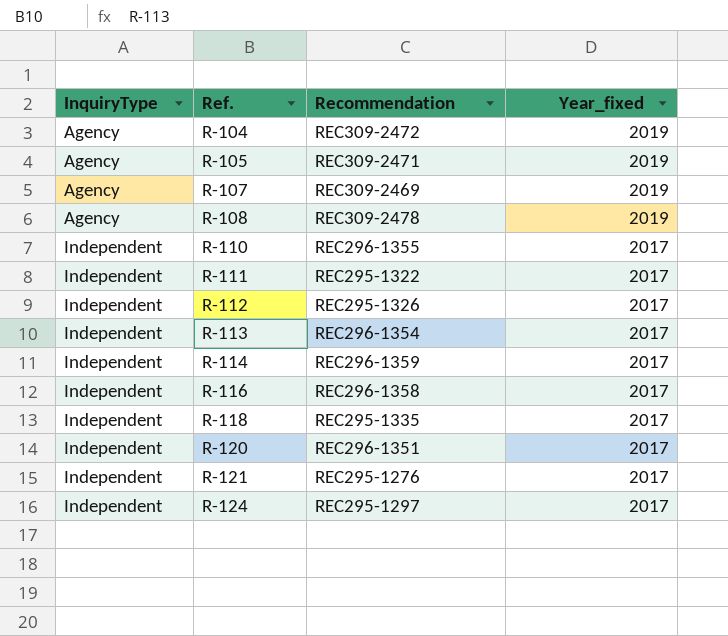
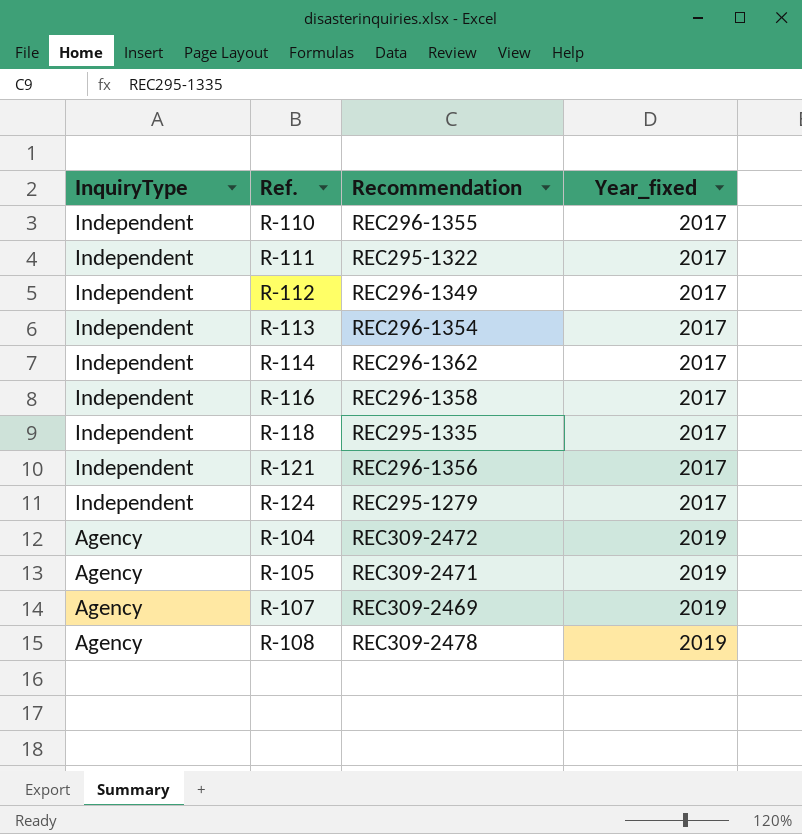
row order: InquiryType ascending -> InquiryType descending
row R-120: Independent | REC296-1351 | 2017 -> none
R-112 | Recommendation: REC295-1326 -> REC296-1349
R-114 | Recommendation: REC296-1359 -> REC296-1362
R-121 | Recommendation: REC295-1276 -> REC296-1356
R-124 | Recommendation: REC295-1297 -> REC295-1279

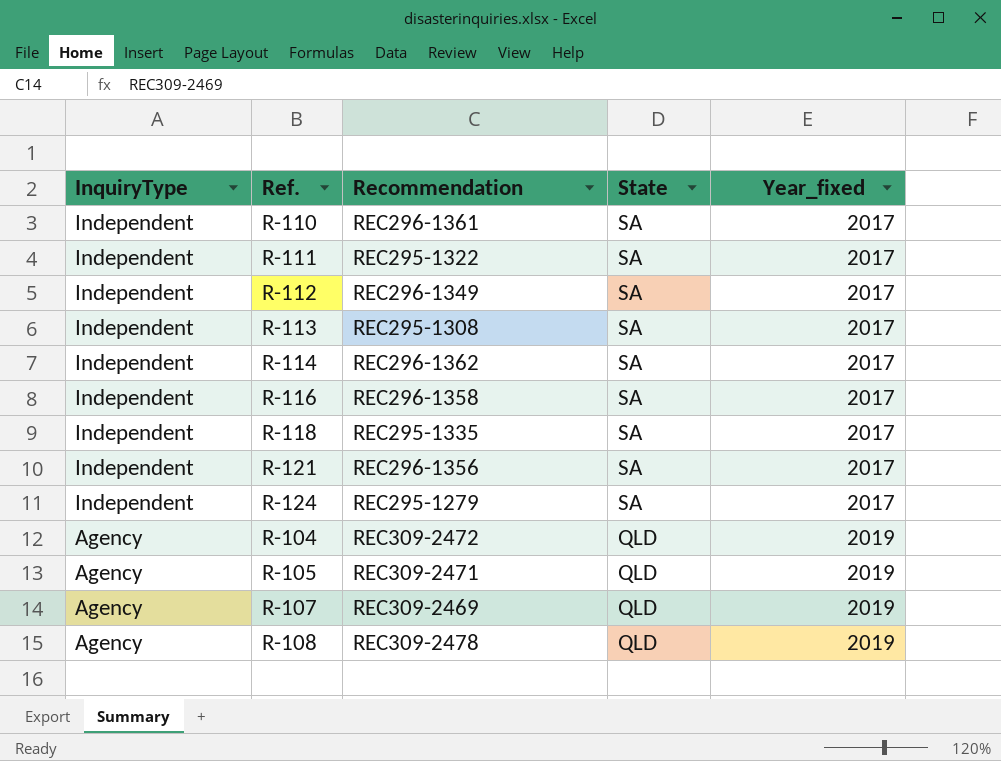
column State | position: none -> 4
R-110 | Recommendation: REC296-1355 -> REC296-1361
R-113 | Recommendation: REC296-1354 -> REC295-1308

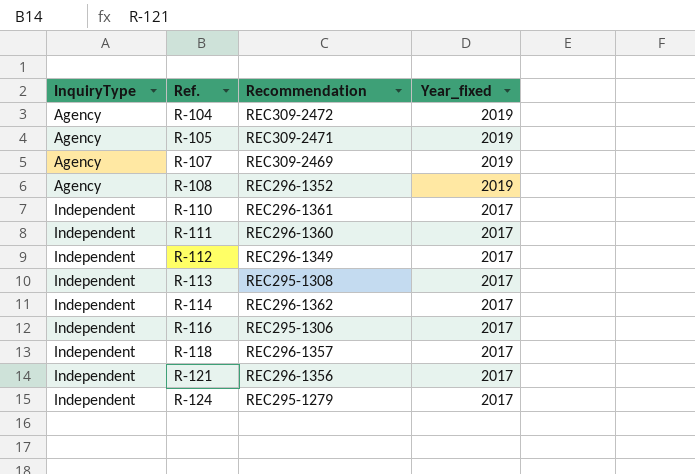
row order: InquiryType descending -> InquiryType ascending
column State | position: 4 -> none
R-108 | Recommendation: REC309-2478 -> REC296-1352
R-111 | Recommendation: REC295-1322 -> REC296-1360
R-116 | Recommendation: REC296-1358 -> REC295-1306
R-118 | Recommendation: REC295-1335 -> REC296-1357

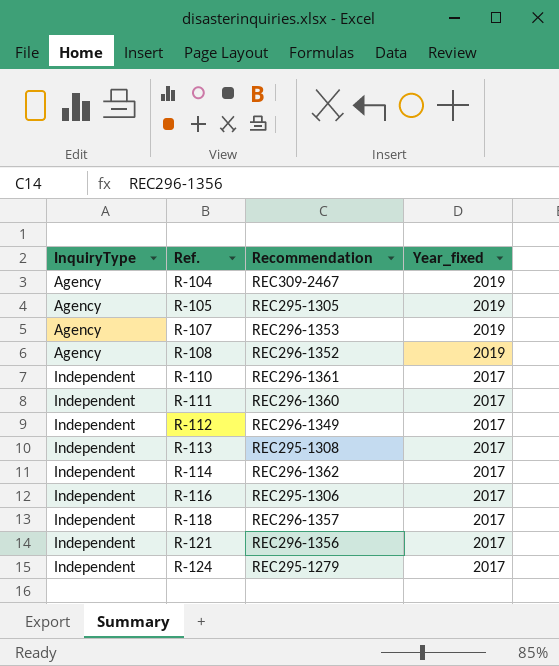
R-104 | Recommendation: REC309-2472 -> REC309-2467
R-105 | Recommendation: REC309-2471 -> REC295-1305
R-107 | Recommendation: REC309-2469 -> REC296-1353

